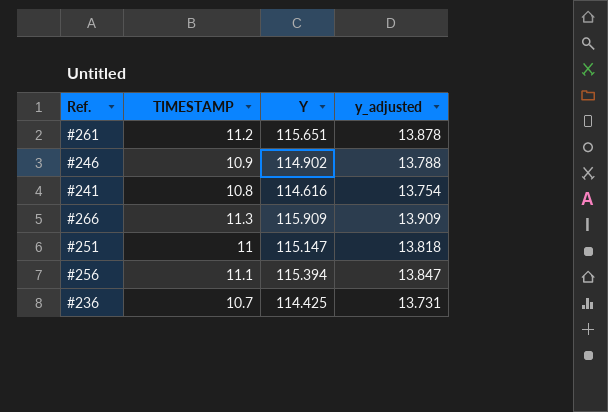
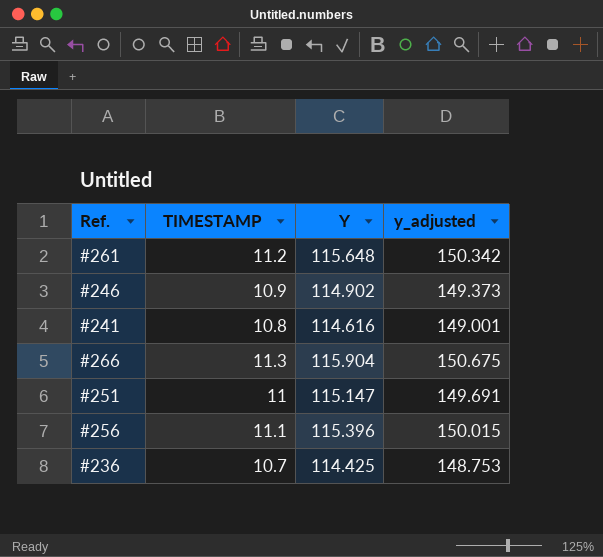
column y_adjusted | formula: [Y] * 0.12 -> [Y] * 1.3
#261 | Y: 115.651 -> 115.648
#266 | Y: 115.909 -> 115.904
#256 | Y: 115.394 -> 115.396

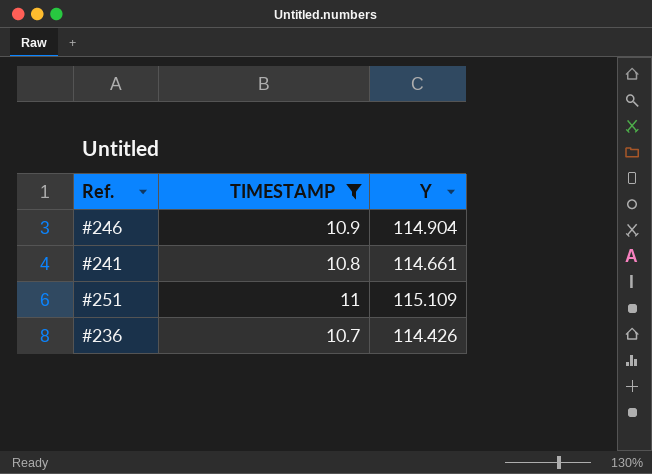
filter: none -> TIMESTAMP <= 11
column y_adjusted | formula: [Y] * 1.3 -> none
#246 | Y: 114.902 -> 114.904
#241 | Y: 114.616 -> 114.661
#251 | Y: 115.147 -> 115.109
#236 | Y: 114.425 -> 114.426

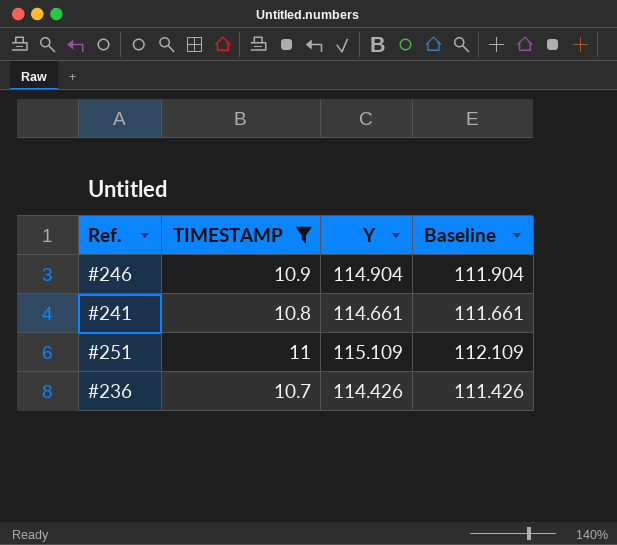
column Baseline | formula: none -> [Y] - 3

